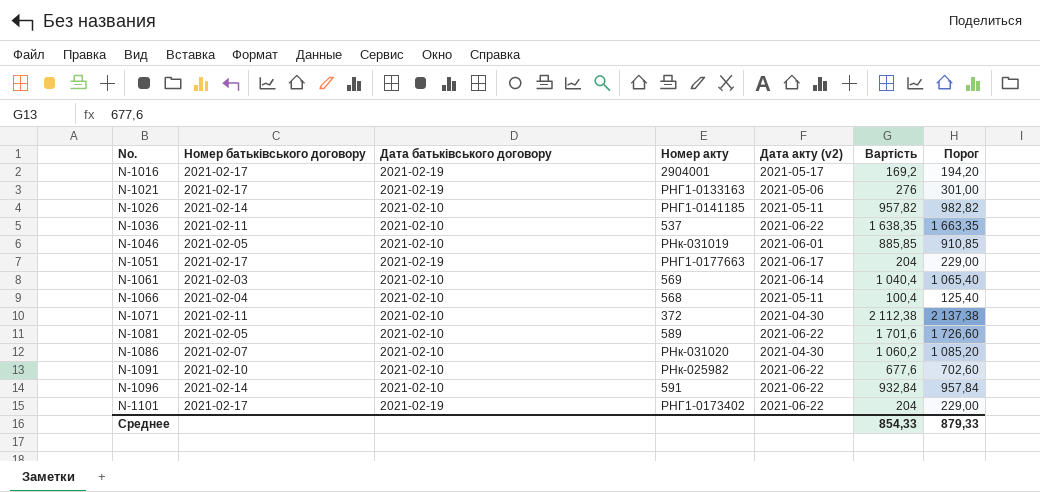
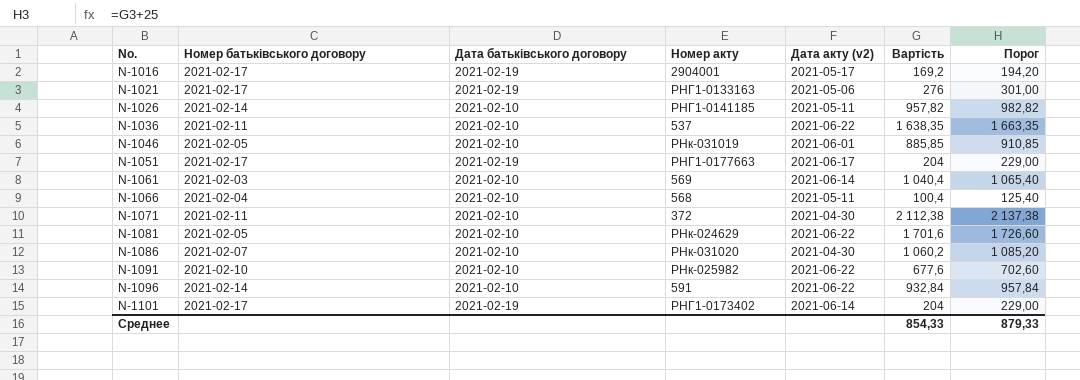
N-1081 | Номер акту: 589 -> РНк-024629
N-1101 | Дата акту (v2): 2021-06-22 -> 2021-06-14

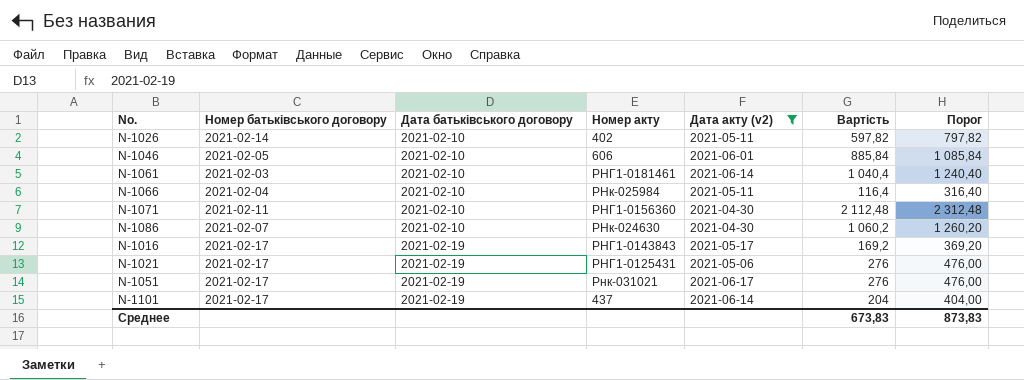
filter: none -> Дата акту (v2) != 2021-06-22
row order: No. ascending -> Дата батьківського договору ascending
column Порог | formula: [Вартість] + 25 -> [Вартість] + 200
N-1026 | Номер акту: РНГ1-0141185 -> 402
N-1026 | Вартість: 957,82 -> 597,82
N-1046 | Номер акту: РНк-031019 -> 606
N-1046 | Вартість: 885,85 -> 885,84
N-1061 | Номер акту: 569 -> РНГ1-0181461
N-1066 | Номер акту: 568 -> РНк-025984
N-1066 | Вартість: 100,4 -> 116,4
N-1071 | Номер акту: 372 -> РНГ1-0156360
N-1071 | Вартість: 2 112,38 -> 2 112,48
N-1086 | Номер акту: РНк-031020 -> РНк-024630
N-1016 | Номер акту: 2904001 -> РНГ1-0143843
N-1021 | Номер акту: РНГ1-0133163 -> РНГ1-0125431
N-1051 | Номер акту: РНГ1-0177663 -> Рнк-031021
N-1051 | Вартість: 204 -> 276
N-1101 | Номер акту: РНГ1-0173402 -> 437
Среднее | Вартість: 854,33 -> 673,83
Среднее | Порог: 879,33 -> 873,83

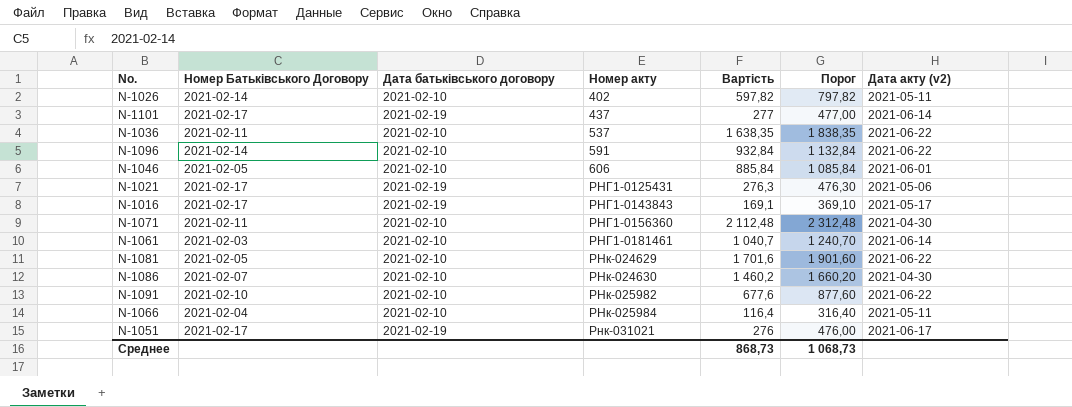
filter: Дата акту (v2) != 2021-06-22 -> none
row order: Дата батьківського договору ascending -> Номер акту ascending
column name: Номер батьківського договору -> Номер Батьківського Договору
column Дата акту (v2) | position: 5 -> 7
N-1101 | Вартість: 204 -> 277
N-1101 | Порог: 404,00 -> 477,00
N-1021 | Вартість: 276 -> 276,3
N-1021 | Порог: 476,00 -> 476,30
N-1016 | Вартість: 169,2 -> 169,1
N-1016 | Порог: 369,20 -> 369,10
N-1061 | Вартість: 1 040,4 -> 1 040,7
N-1061 | Порог: 1 240,40 -> 1 240,70
N-1086 | Вартість: 1 060,2 -> 1 460,2
N-1086 | Порог: 1 260,20 -> 1 660,20
Среднее | Вартість: 673,83 -> 868,73
Среднее | Порог: 873,83 -> 1 068,73

